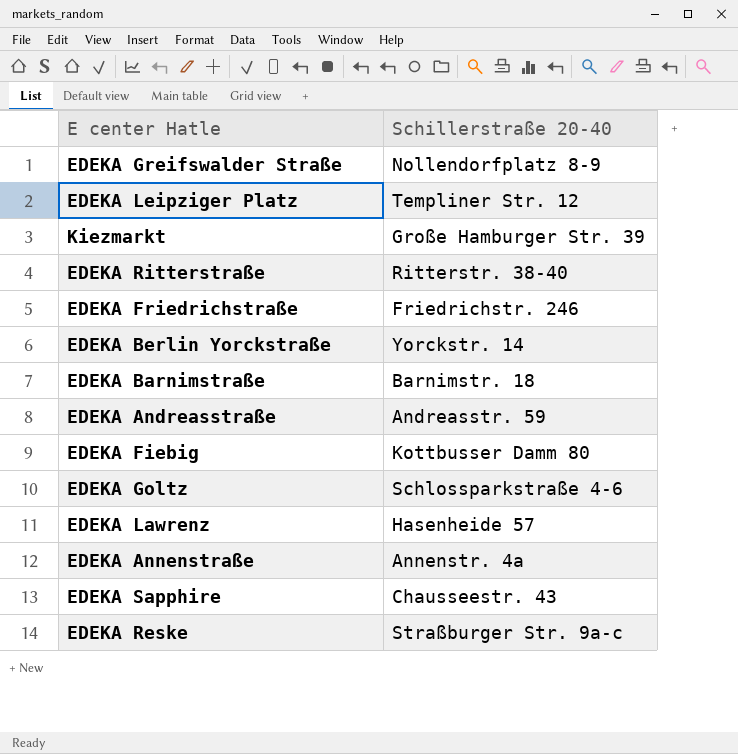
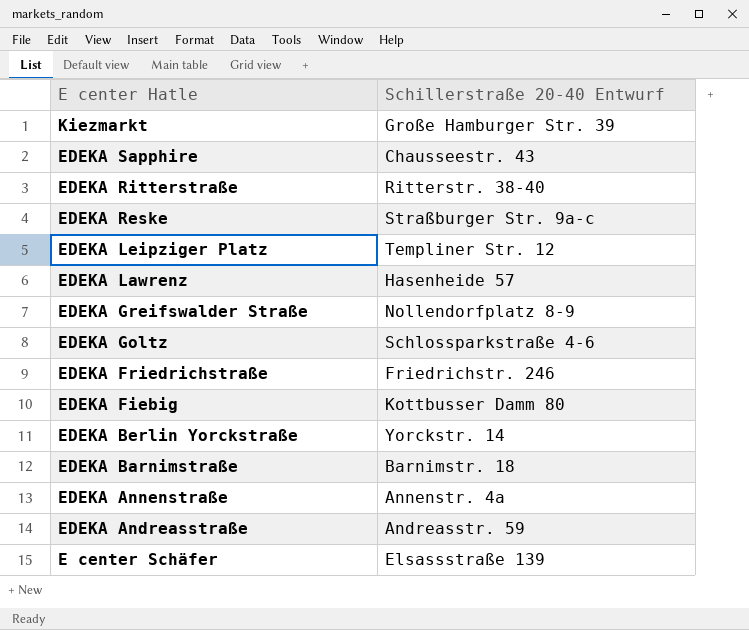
row order: none -> E center Hatle descending
column name: Schillerstraße 20-40 -> Schillerstraße 20-40 Entwurf
row E center Schäfer: none -> Elsassstraße 139

